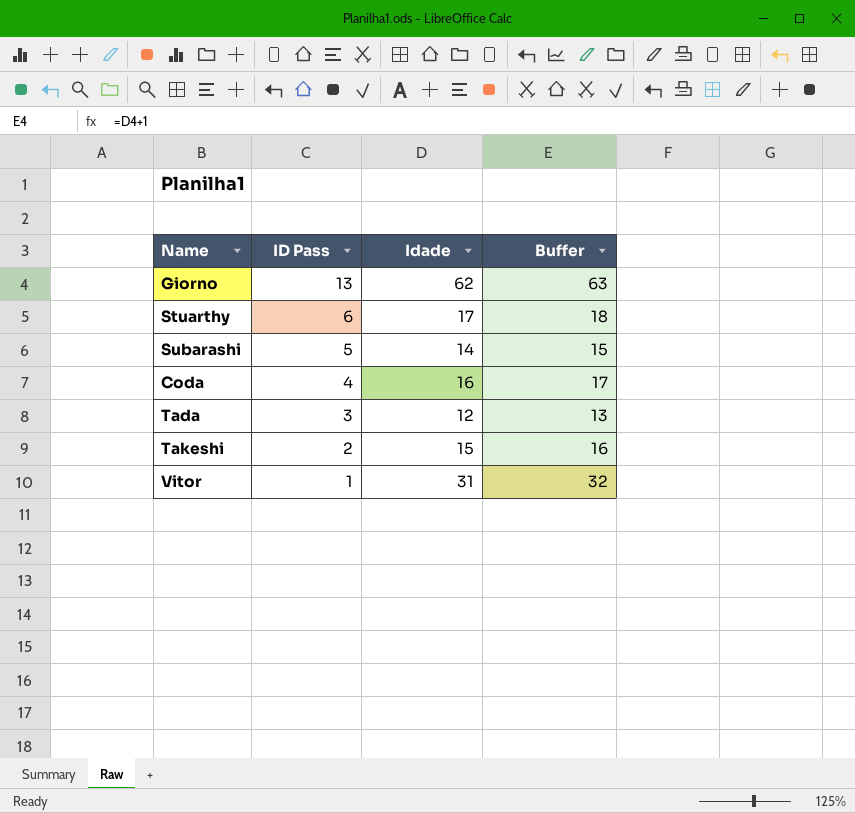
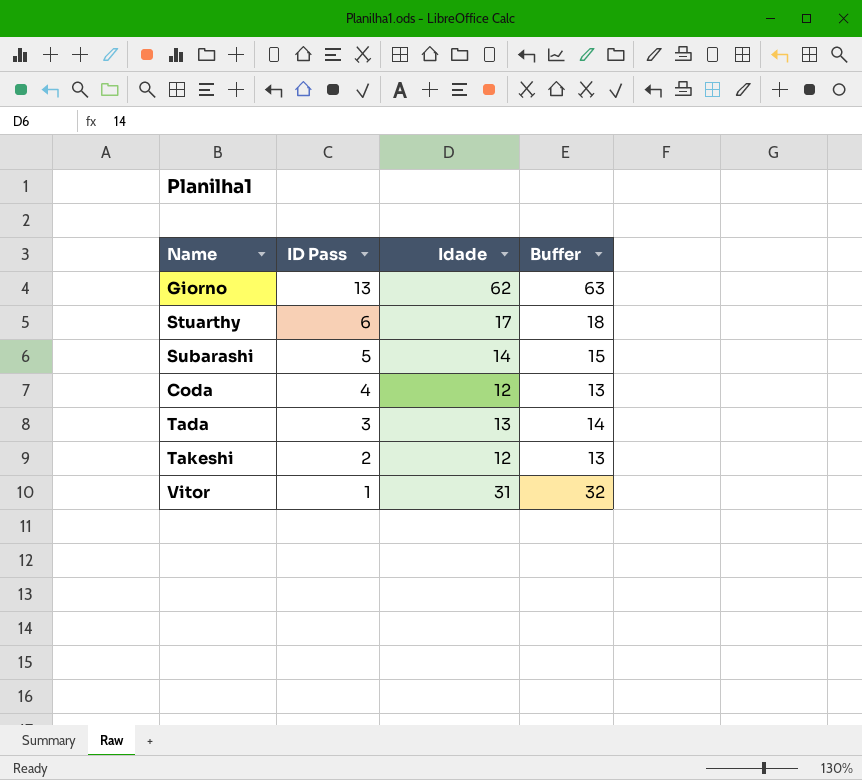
Coda | Idade: 16 -> 12
Coda | Buffer: 17 -> 13
Tada | Idade: 12 -> 13
Tada | Buffer: 13 -> 14
Takeshi | Idade: 15 -> 12
Takeshi | Buffer: 16 -> 13

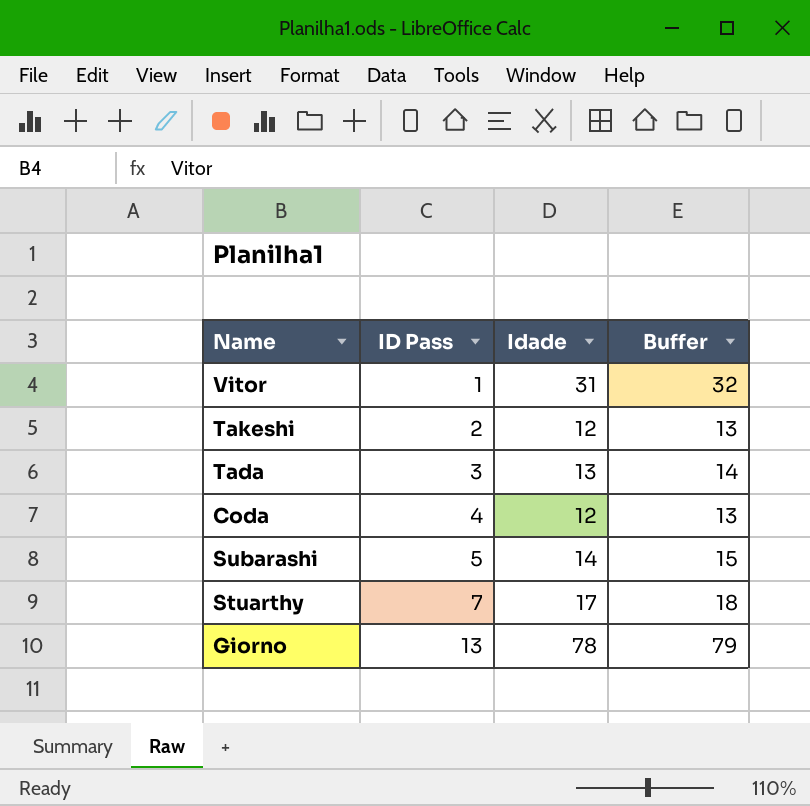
row order: ID Pass descending -> ID Pass ascending
Stuarthy | ID Pass: 6 -> 7
Giorno | Idade: 62 -> 78
Giorno | Buffer: 63 -> 79

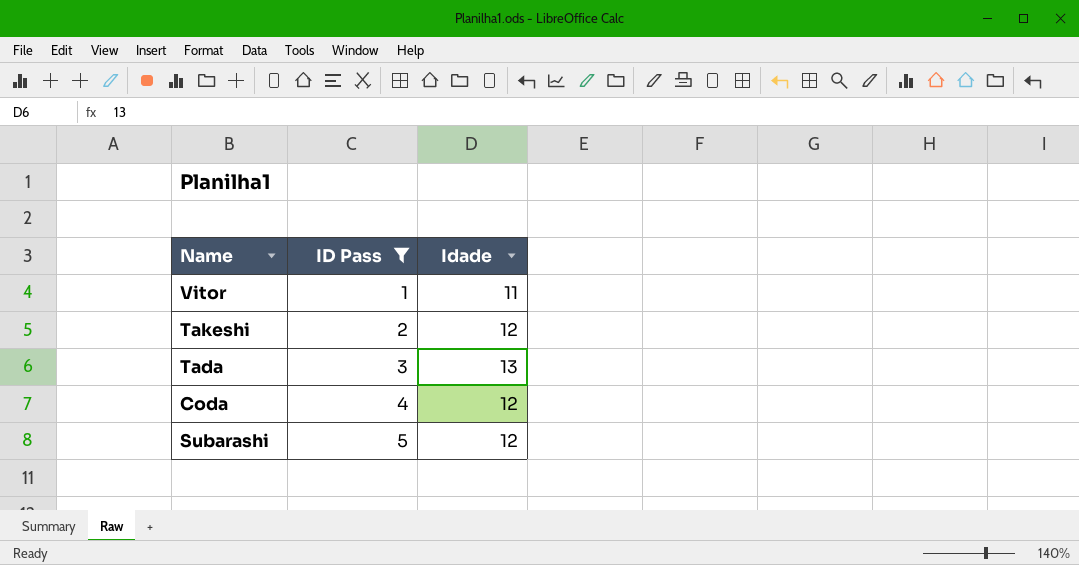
filter: none -> ID Pass <= 5
column Buffer | formula: [Idade] + 1 -> none
Vitor | Idade: 31 -> 11
Subarashi | Idade: 14 -> 12

